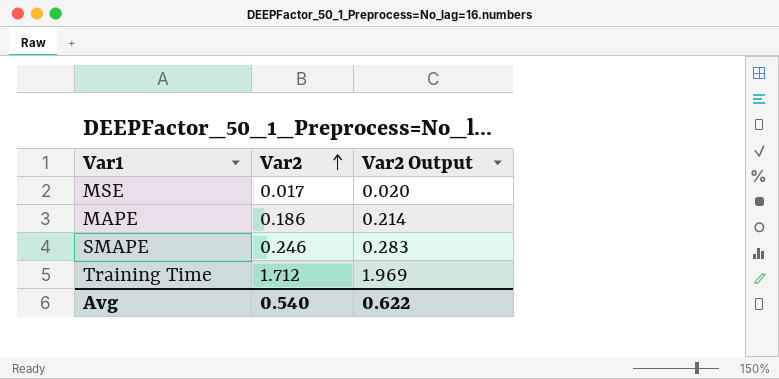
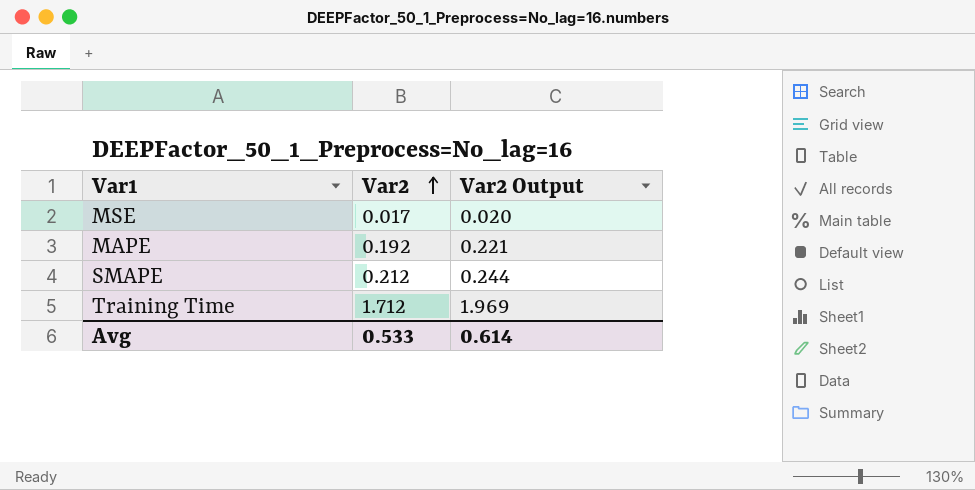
MAPE | Var2: 0.186 -> 0.192
MAPE | Var2 Output: 0.214 -> 0.221
SMAPE | Var2: 0.246 -> 0.212
SMAPE | Var2 Output: 0.283 -> 0.244
Avg | Var2: 0.540 -> 0.533
Avg | Var2 Output: 0.622 -> 0.614

